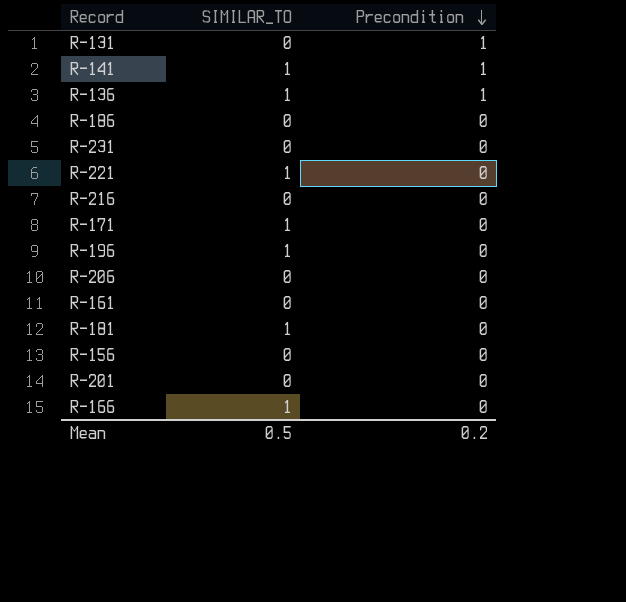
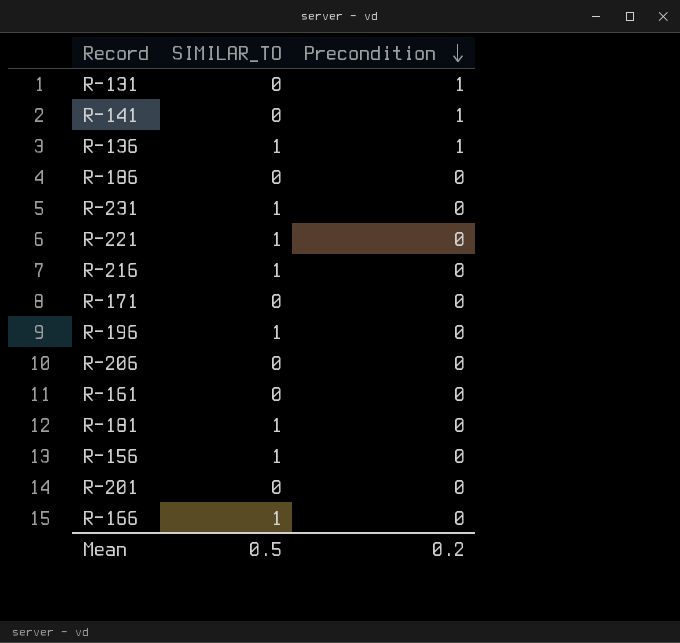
R-141 | SIMILAR_TO: 1 -> 0
R-231 | SIMILAR_TO: 0 -> 1
R-216 | SIMILAR_TO: 0 -> 1
R-171 | SIMILAR_TO: 1 -> 0
R-156 | SIMILAR_TO: 0 -> 1

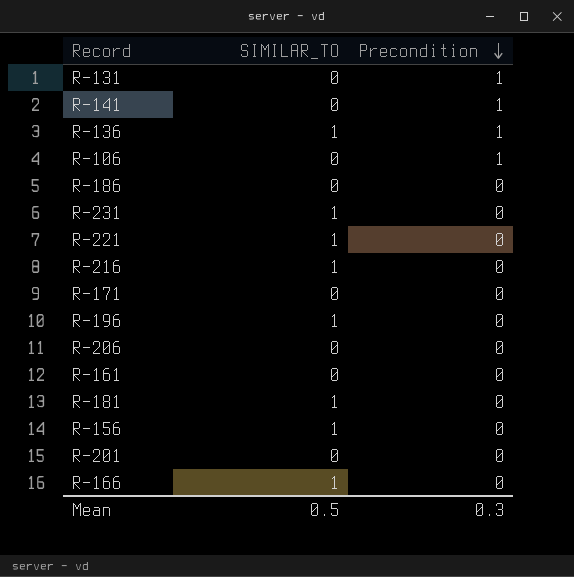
row R-106: none -> 0 | 1
Mean | Precondition: 0.2 -> 0.3

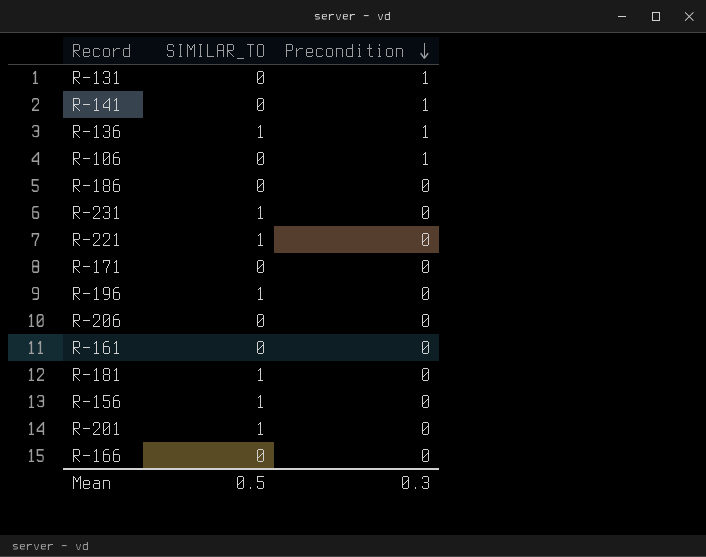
row R-216: 1 | 0 -> none
R-201 | SIMILAR_TO: 0 -> 1
R-166 | SIMILAR_TO: 1 -> 0

